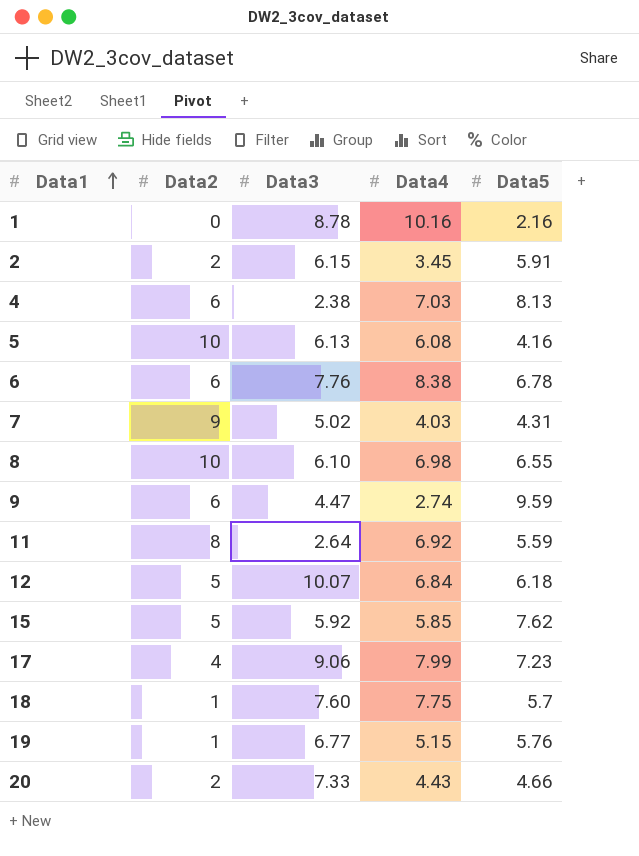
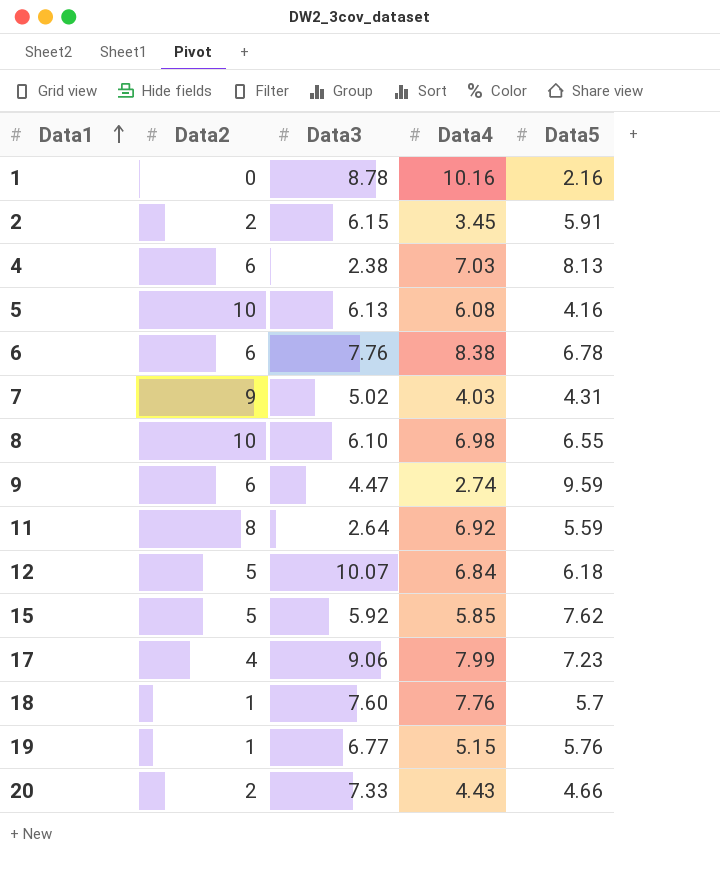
18 | Data4: 7.75 -> 7.76

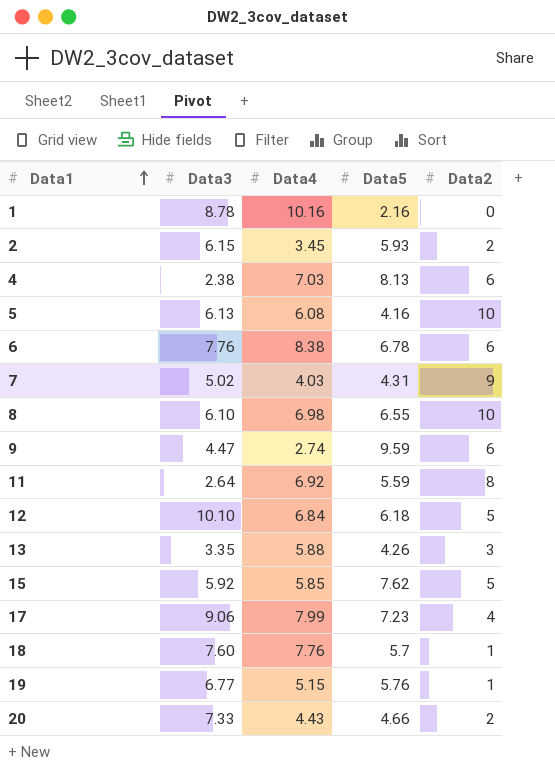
column Data2 | position: 2 -> 5
2 | Data5: 5.91 -> 5.93
12 | Data3: 10.07 -> 10.10
row 13: none -> 3.35 | 5.88 | 4.26 | 3

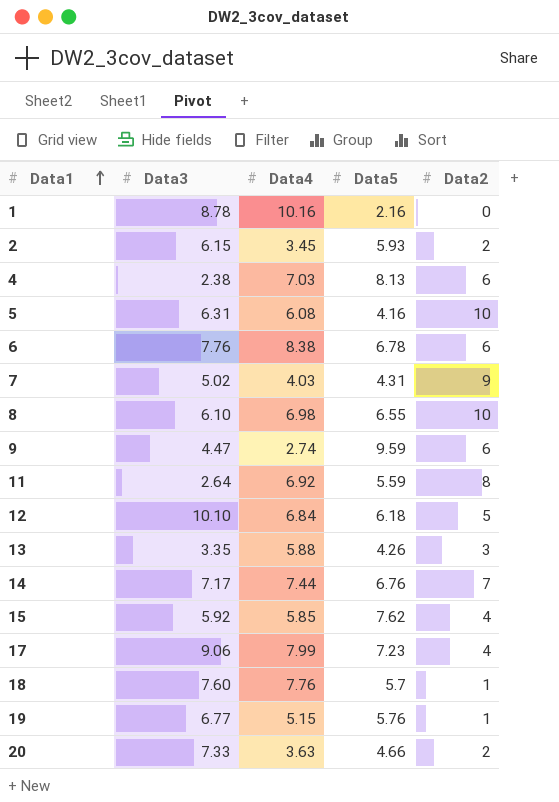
5 | Data3: 6.13 -> 6.31
row 14: none -> 7.17 | 7.44 | 6.76 | 7
15 | Data2: 5 -> 4
20 | Data4: 4.43 -> 3.63

